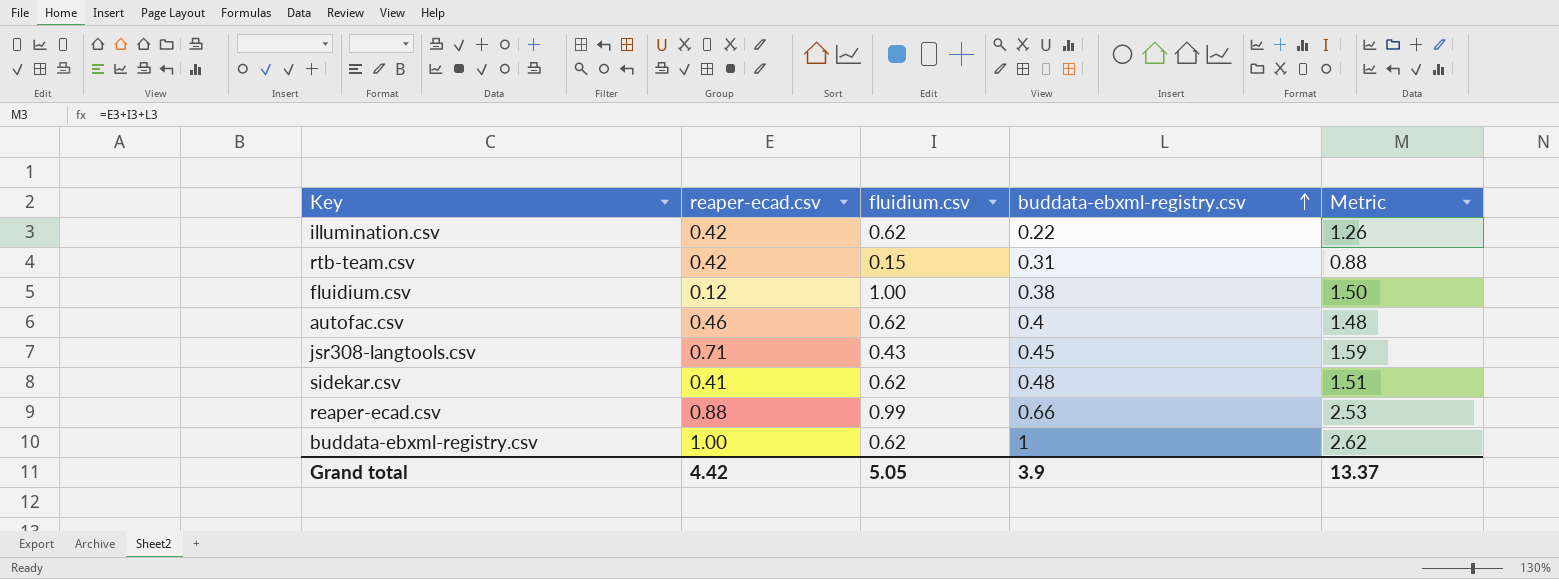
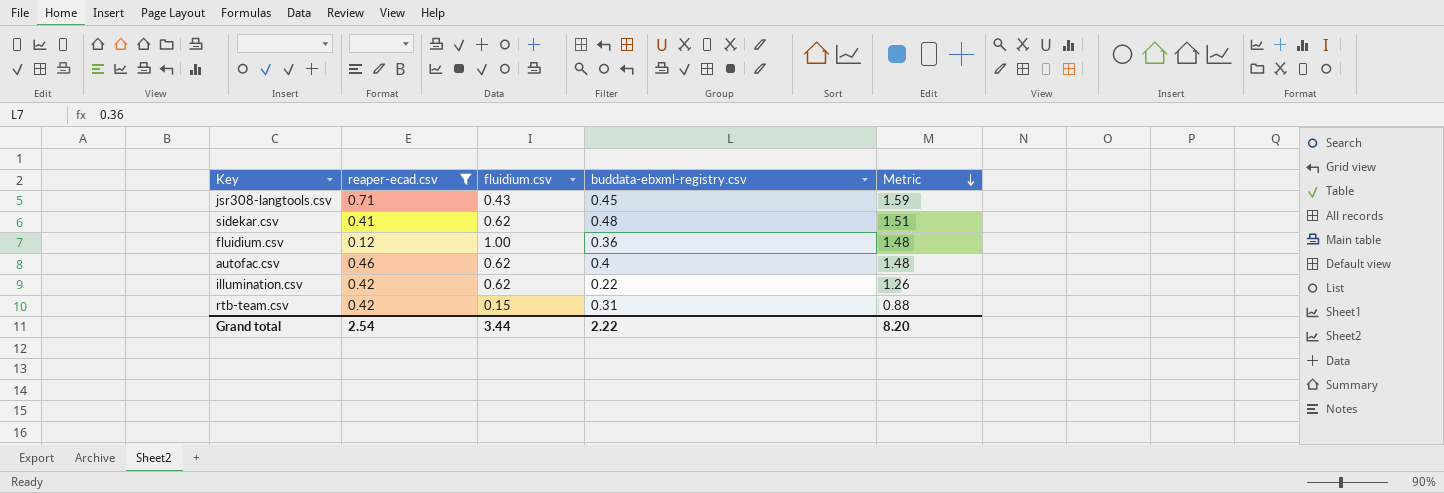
filter: none -> reaper-ecad.csv <= 0.71
row order: buddata-ebxml-registry.csv ascending -> Metric descending
fluidium.csv | buddata-ebxml-registry.csv: 0.38 -> 0.36
fluidium.csv | Metric: 1.50 -> 1.48
Grand total | reaper-ecad.csv: 4.42 -> 2.54
Grand total | fluidium.csv: 5.05 -> 3.44
Grand total | buddata-ebxml-registry.csv: 3.9 -> 2.22
Grand total | Metric: 13.37 -> 8.20

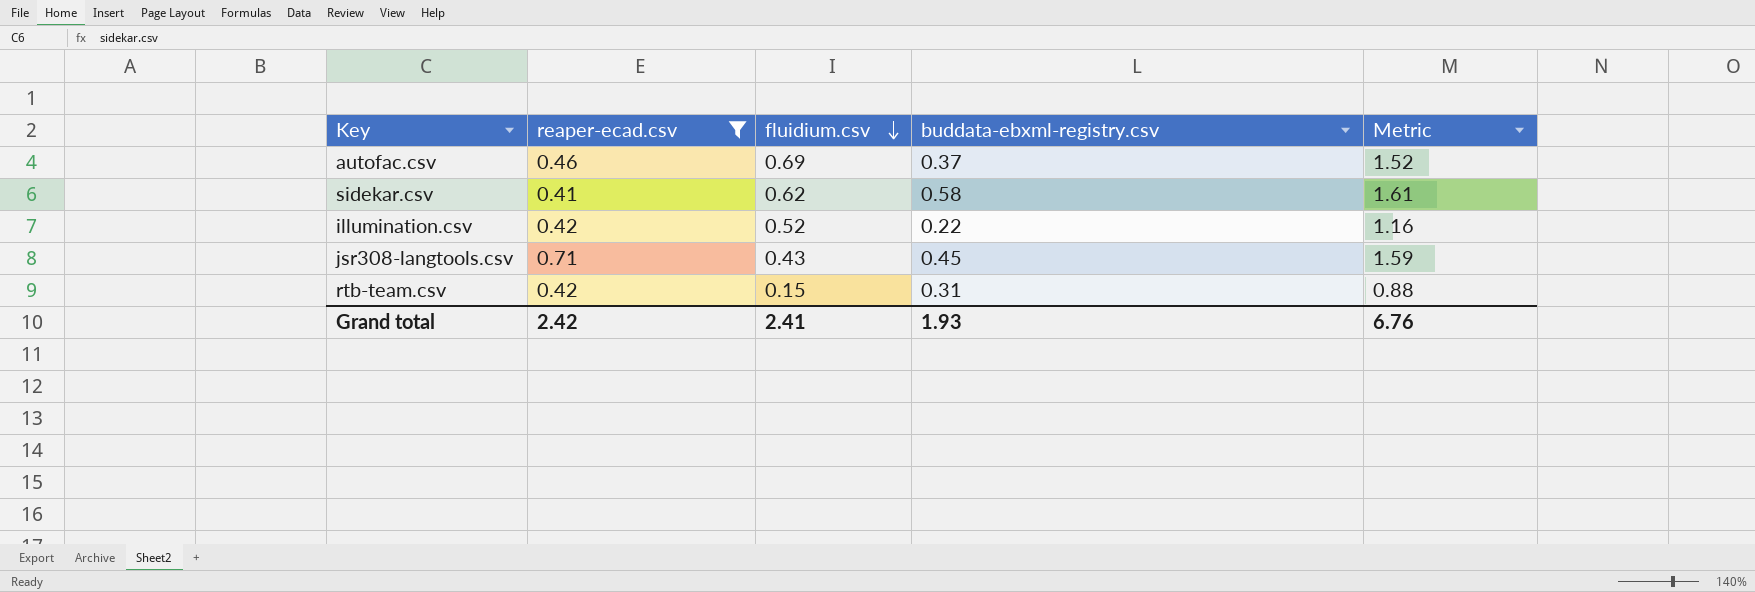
row order: Metric descending -> fluidium.csv descending
row fluidium.csv: 0.12 | 1.00 | 0.36 | 1.48 -> none
autofac.csv | fluidium.csv: 0.62 -> 0.69
autofac.csv | buddata-ebxml-registry.csv: 0.4 -> 0.37
autofac.csv | Metric: 1.48 -> 1.52
sidekar.csv | buddata-ebxml-registry.csv: 0.48 -> 0.58
sidekar.csv | Metric: 1.51 -> 1.61
illumination.csv | fluidium.csv: 0.62 -> 0.52
illumination.csv | Metric: 1.26 -> 1.16
Grand total | reaper-ecad.csv: 2.54 -> 2.42
Grand total | fluidium.csv: 3.44 -> 2.41
Grand total | buddata-ebxml-registry.csv: 2.22 -> 1.93
Grand total | Metric: 8.20 -> 6.76

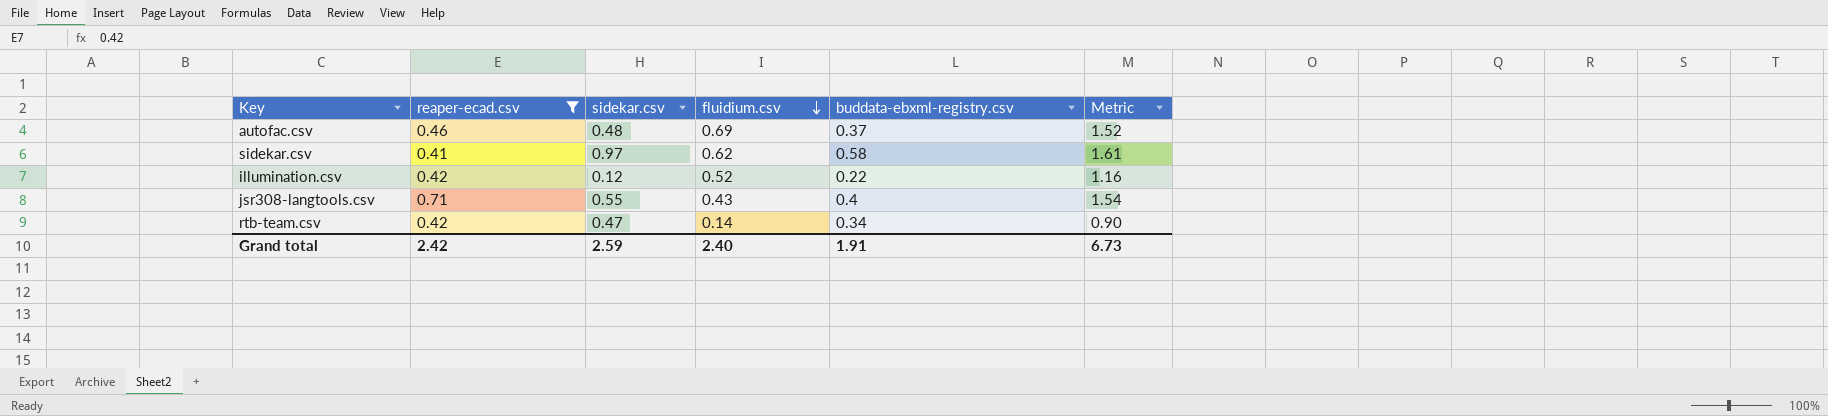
column sidekar.csv | position: none -> 3
jsr308-langtools.csv | buddata-ebxml-registry.csv: 0.45 -> 0.4
jsr308-langtools.csv | Metric: 1.59 -> 1.54
rtb-team.csv | fluidium.csv: 0.15 -> 0.14
rtb-team.csv | buddata-ebxml-registry.csv: 0.31 -> 0.34
rtb-team.csv | Metric: 0.88 -> 0.90
Grand total | fluidium.csv: 2.41 -> 2.40
Grand total | buddata-ebxml-registry.csv: 1.93 -> 1.91
Grand total | Metric: 6.76 -> 6.73

